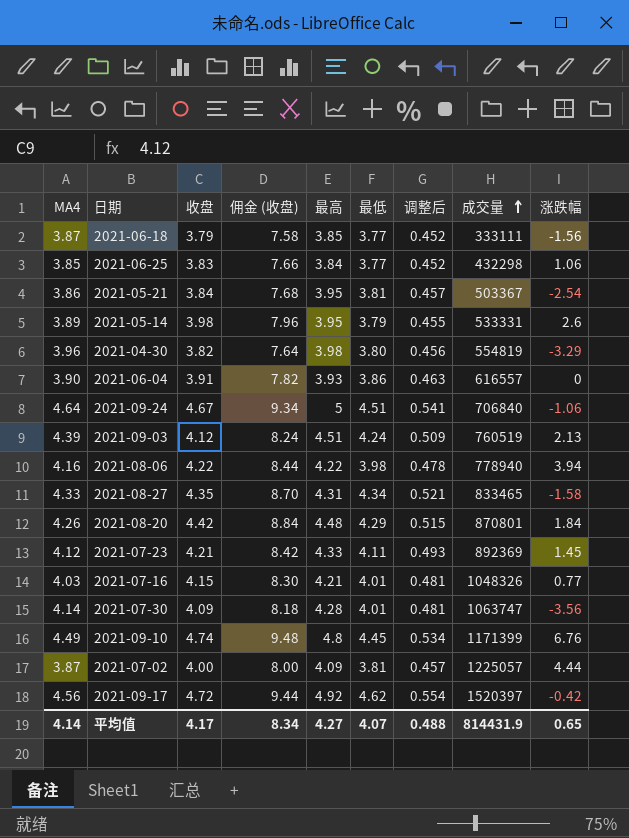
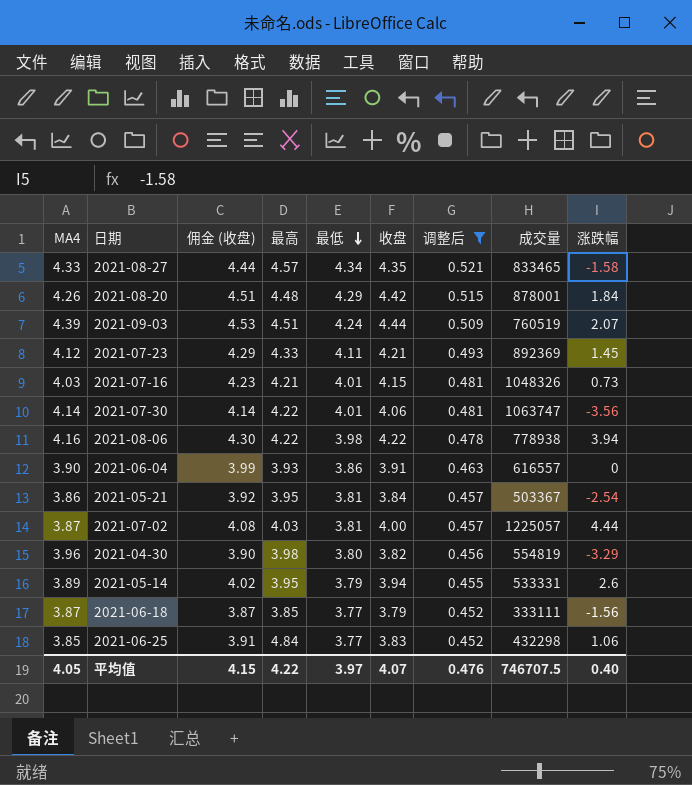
filter: none -> 调整后 <= 0.521
row order: 成交量 ascending -> 最低 descending
column 佣金 (收盘) | formula: [收盘] * 2 -> [收盘] * 1.02
column 收盘 | position: 3 -> 6
2021-08-27 | 最高: 4.31 -> 4.57
2021-08-20 | 成交量: 870801 -> 878001
2021-09-03 | 收盘: 4.12 -> 4.44
2021-09-03 | 涨跌幅: 2.13 -> 2.07
2021-07-16 | 涨跌幅: 0.77 -> 0.73
2021-07-30 | 最高: 4.28 -> 4.22
2021-07-30 | 收盘: 4.09 -> 4.06
2021-08-06 | 成交量: 778940 -> 778938
2021-07-02 | 最高: 4.09 -> 4.03
2021-05-14 | 收盘: 3.98 -> 3.94
2021-06-25 | 最高: 3.84 -> 4.84
平均值 | MA4: 4.14 -> 4.05
平均值 | 佣金 (收盘): 8.34 -> 4.15
平均值 | 最高: 4.27 -> 4.22
平均值 | 最低: 4.07 -> 3.97
平均值 | 收盘: 4.17 -> 4.07
平均值 | 调整后: 0.488 -> 0.476
平均值 | 成交量: 814431.9 -> 746707.5
平均值 | 涨跌幅: 0.65 -> 0.40

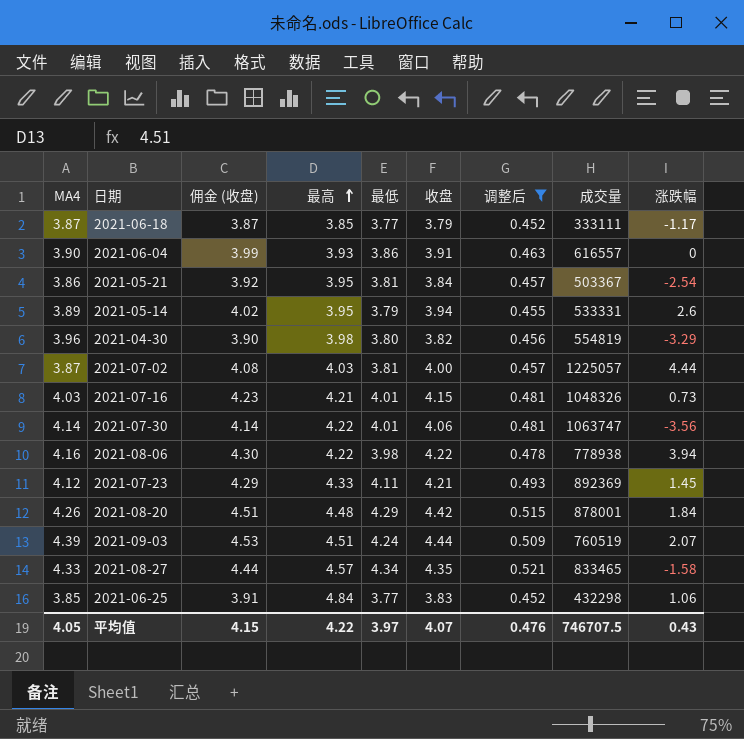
row order: 最低 descending -> 最高 ascending
2021-06-18 | 涨跌幅: -1.56 -> -1.17
平均值 | 涨跌幅: 0.40 -> 0.43

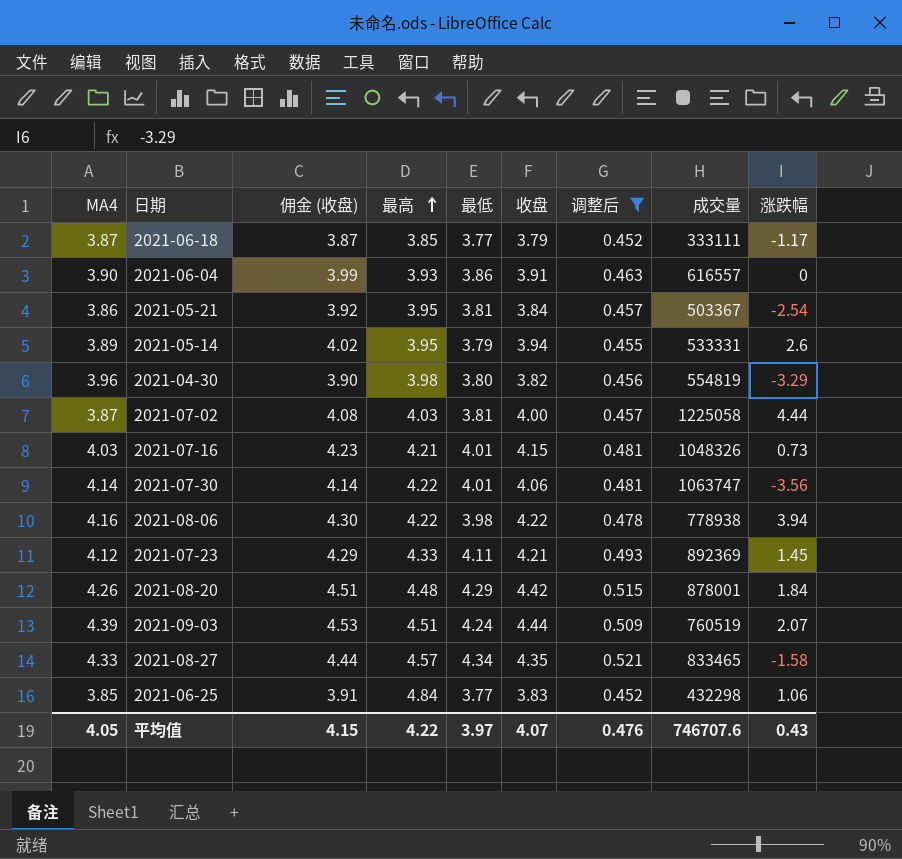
2021-07-02 | 成交量: 1225057 -> 1225058
平均值 | 成交量: 746707.5 -> 746707.6

